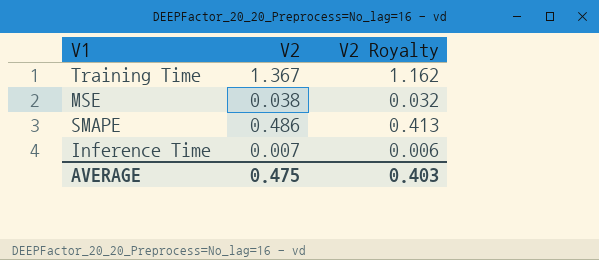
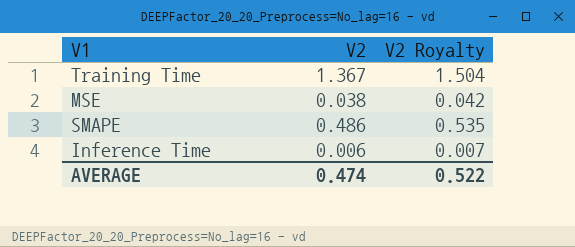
column V2 Royalty | formula: [V2] * 0.85 -> [V2] * 1.1
Inference Time | V2: 0.007 -> 0.006
AVERAGE | V2: 0.475 -> 0.474
AVERAGE | V2 Royalty: 0.403 -> 0.522

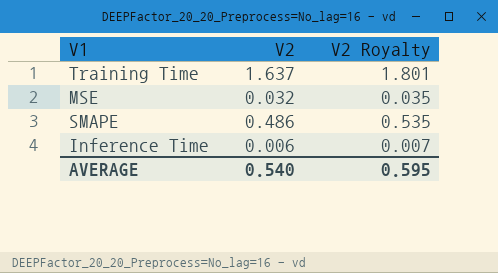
Training Time | V2: 1.367 -> 1.637
Training Time | V2 Royalty: 1.504 -> 1.801
MSE | V2: 0.038 -> 0.032
MSE | V2 Royalty: 0.042 -> 0.035
AVERAGE | V2: 0.474 -> 0.540
AVERAGE | V2 Royalty: 0.522 -> 0.595

